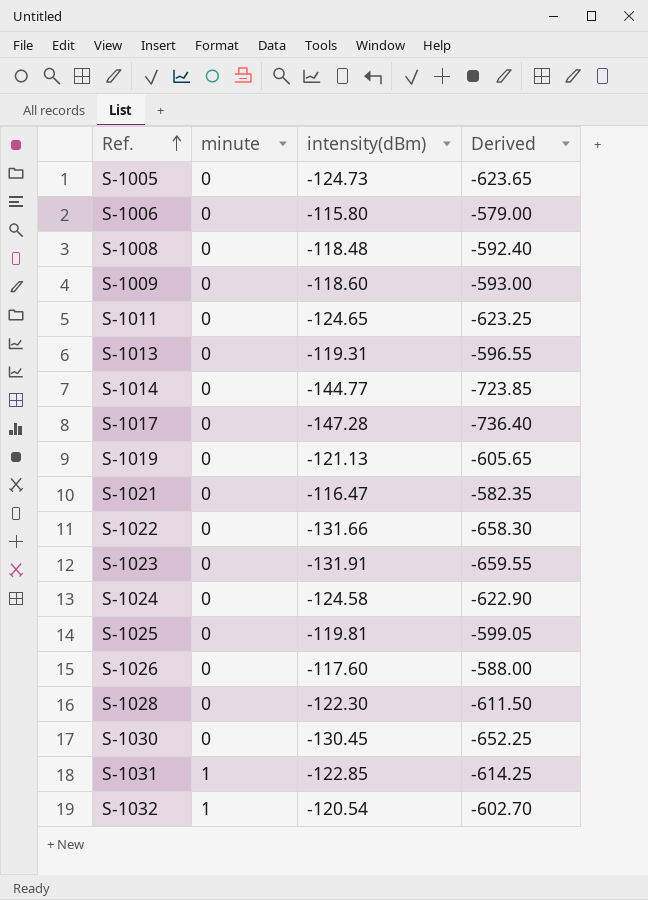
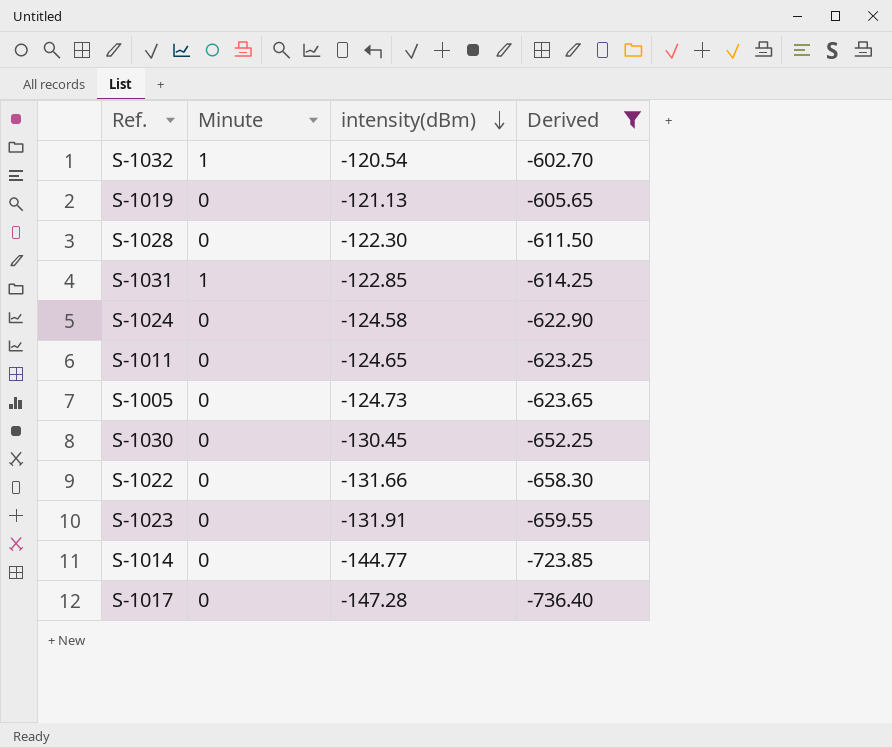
filter: none -> Derived <= -602.70
row order: Ref. ascending -> intensity(dBm) descending
column name: minute -> Minute

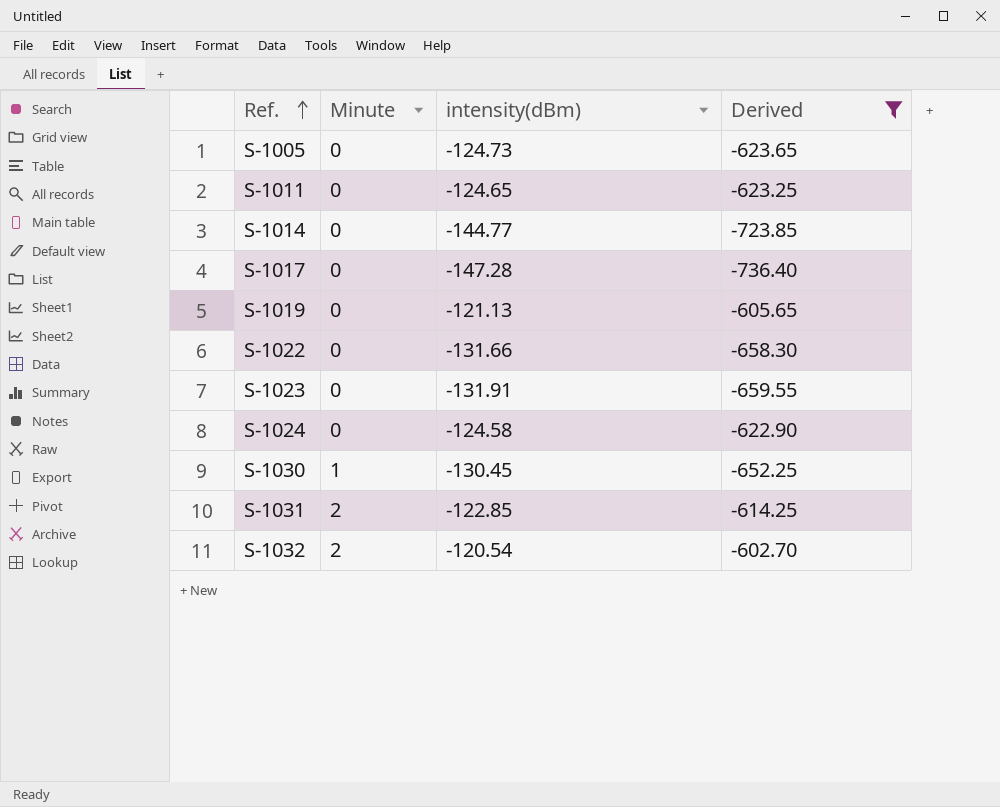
row order: intensity(dBm) descending -> Ref. ascending
row S-1028: 0 | -122.30 | -611.50 -> none
S-1030 | Minute: 0 -> 1
S-1031 | Minute: 1 -> 2
S-1032 | Minute: 1 -> 2

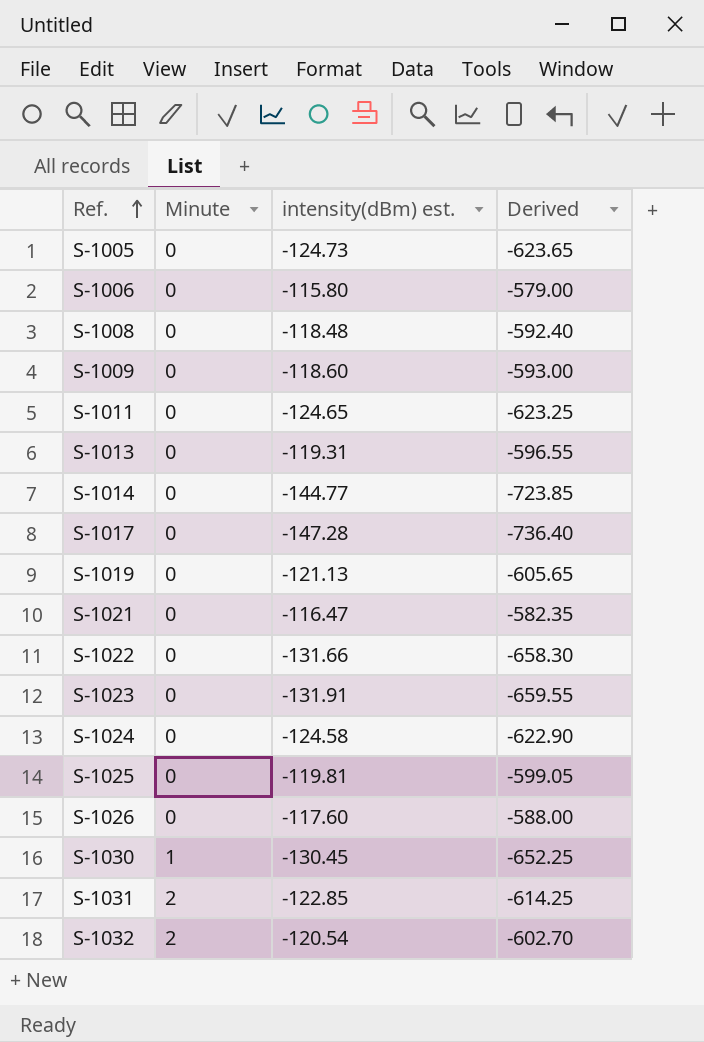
filter: Derived <= -602.70 -> none
column name: intensity(dBm) -> intensity(dBm) est.

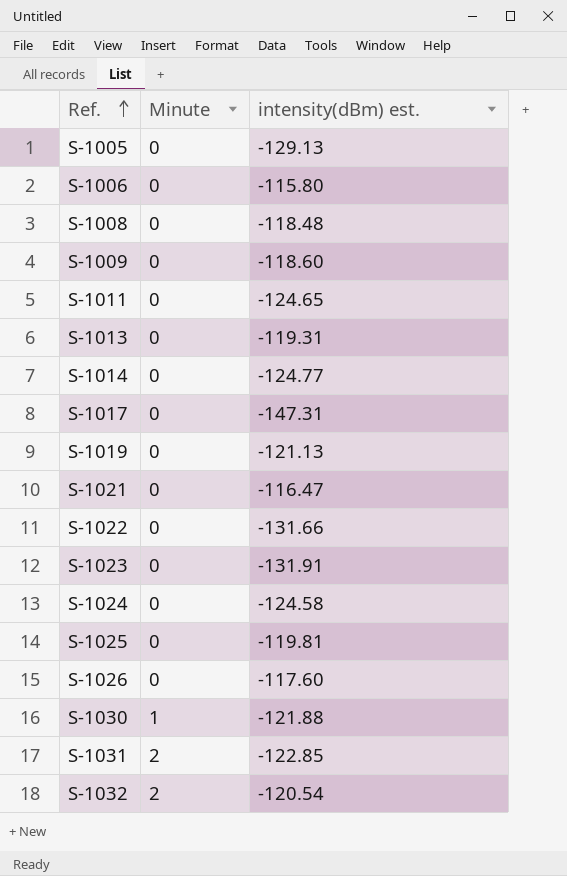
column Derived | formula: [intensity(dBm) est.] * 5 -> none
S-1005 | intensity(dBm) est.: -124.73 -> -129.13
S-1014 | intensity(dBm) est.: -144.77 -> -124.77
S-1017 | intensity(dBm) est.: -147.28 -> -147.31
S-1030 | intensity(dBm) est.: -130.45 -> -121.88

